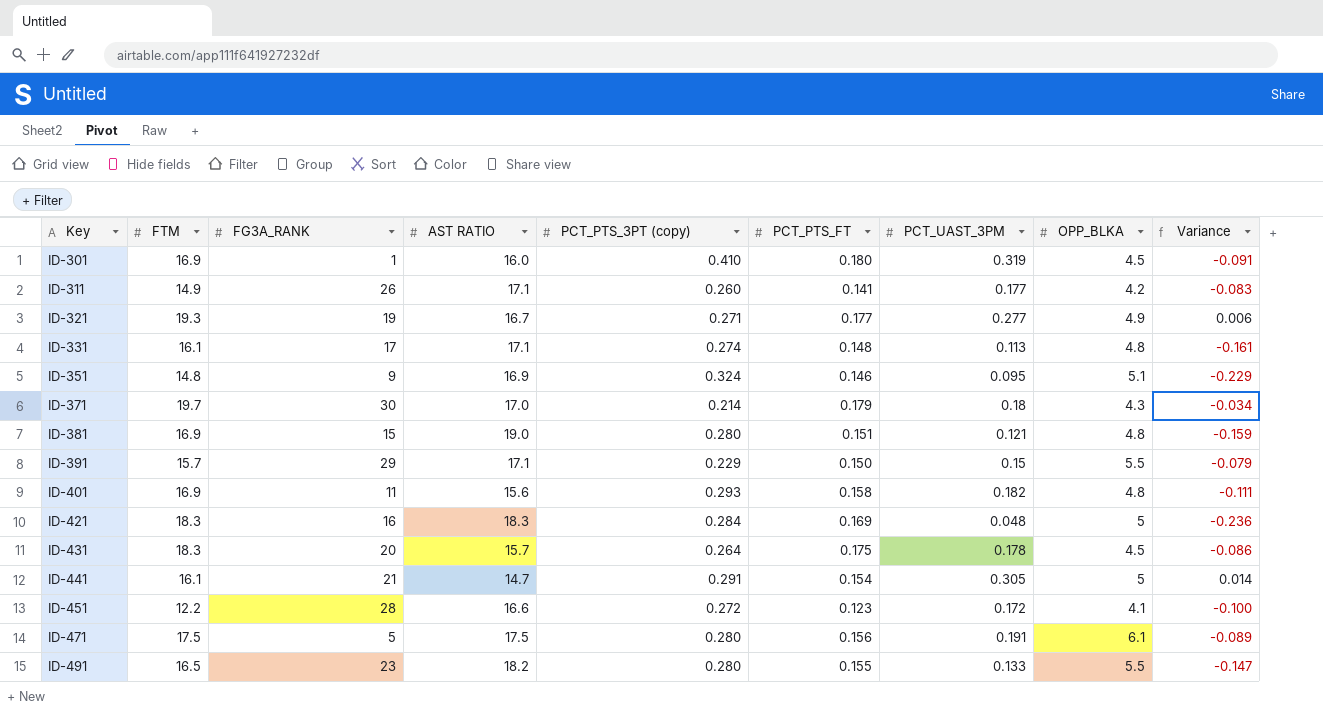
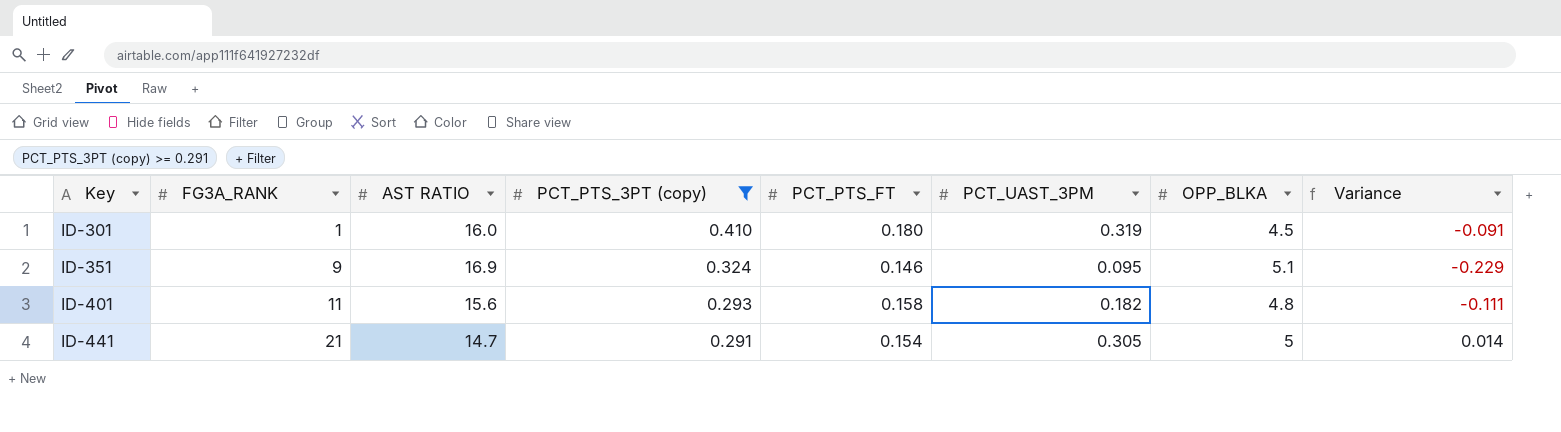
filter: none -> PCT_PTS_3PT (copy) >= 0.291
column FTM | position: 2 -> none

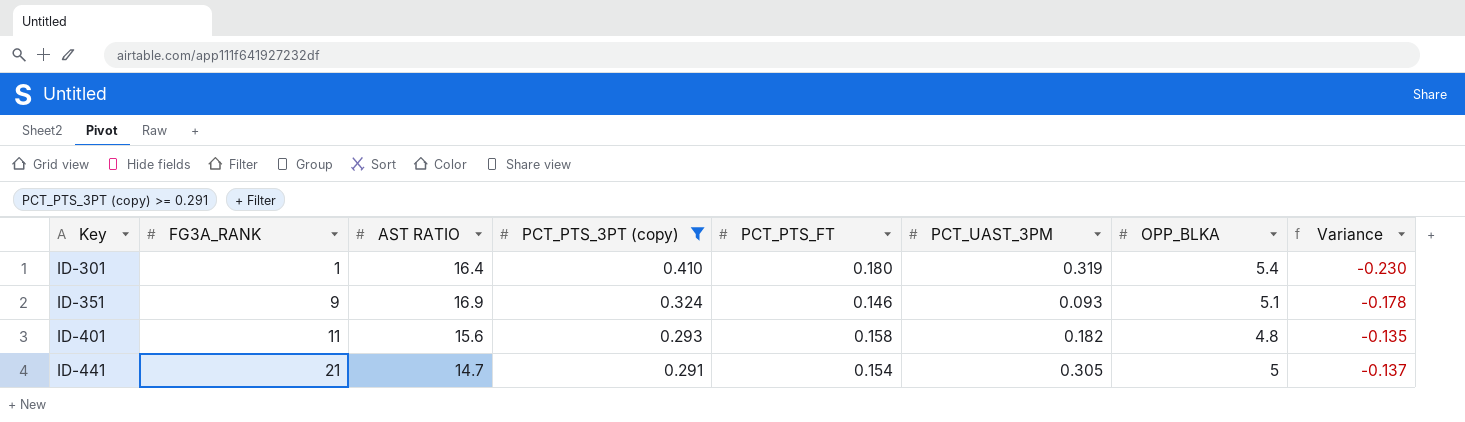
column Variance | formula: [PCT_UAST_3PM] - [PCT_PTS_3PT (copy)] -> [PCT_PTS_FT] - [PCT_PTS_3PT (copy)]
ID-301 | AST RATIO: 16.0 -> 16.4
ID-301 | OPP_BLKA: 4.5 -> 5.4
ID-351 | PCT_UAST_3PM: 0.095 -> 0.093

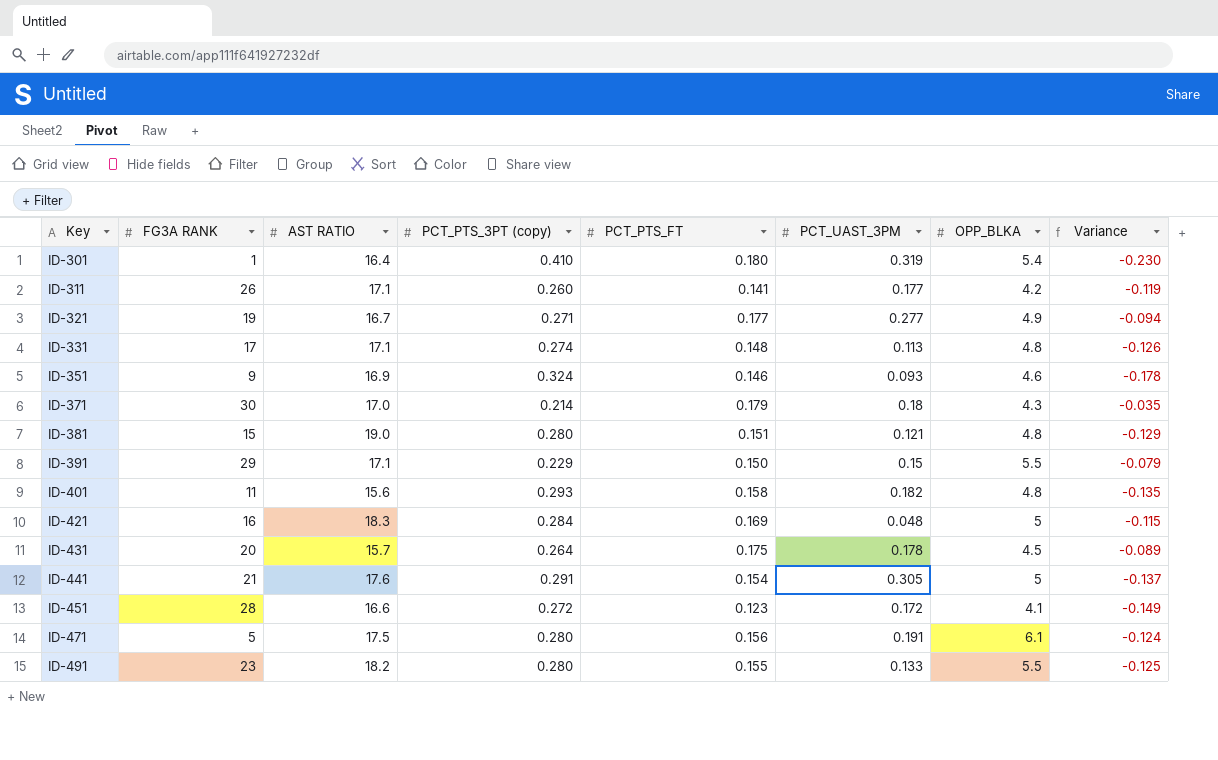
filter: PCT_PTS_3PT (copy) >= 0.291 -> none
column name: FG3A_RANK -> FG3A RANK
ID-351 | OPP_BLKA: 5.1 -> 4.6
ID-441 | AST RATIO: 14.7 -> 17.6

